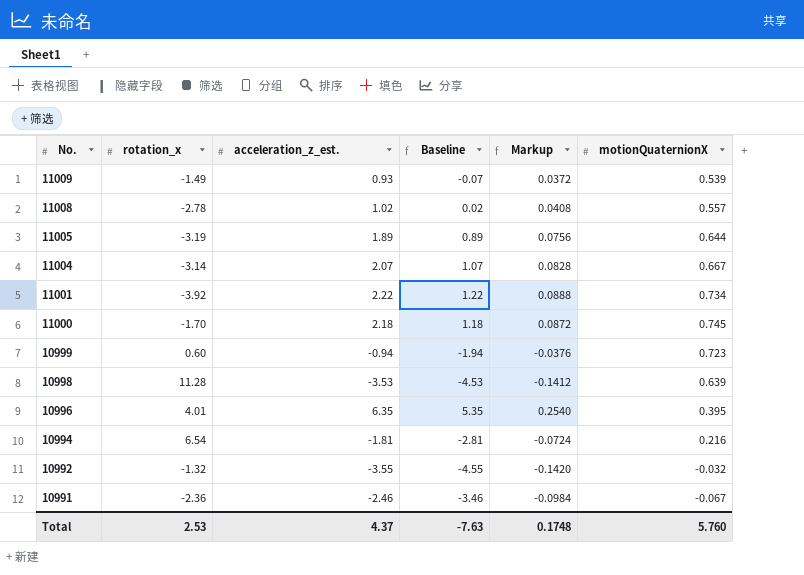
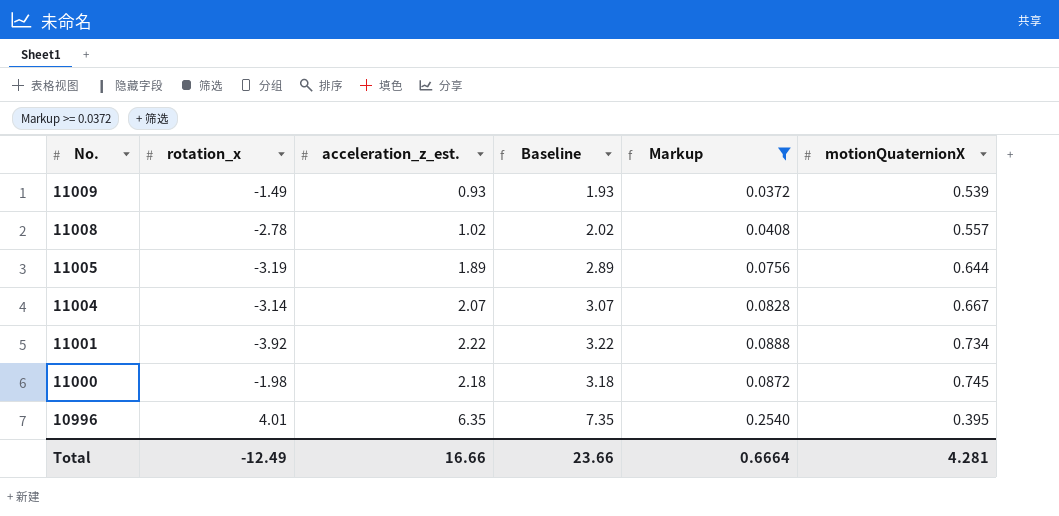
filter: none -> Markup >= 0.0372
column Baseline | formula: [acceleration_z_est.] - 1 -> [acceleration_z_est.] + 1
11000 | rotation_x: -1.70 -> -1.98
Total | rotation_x: 2.53 -> -12.49
Total | acceleration_z_est.: 4.37 -> 16.66
Total | Baseline: -7.63 -> 23.66
Total | Markup: 0.1748 -> 0.6664
Total | motionQuaternionX: 5.760 -> 4.281

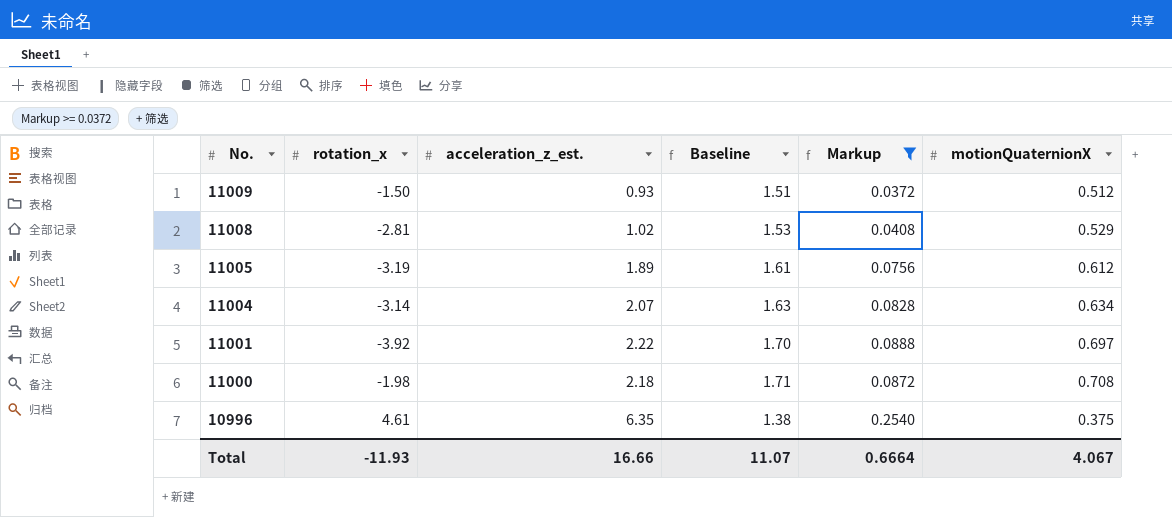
column Baseline | formula: [acceleration_z_est.] + 1 -> [motionQuaternionX] + 1
11009 | rotation_x: -1.49 -> -1.50
11009 | motionQuaternionX: 0.539 -> 0.512
11008 | rotation_x: -2.78 -> -2.81
11008 | motionQuaternionX: 0.557 -> 0.529
11005 | motionQuaternionX: 0.644 -> 0.612
11004 | motionQuaternionX: 0.667 -> 0.634
11001 | motionQuaternionX: 0.734 -> 0.697
11000 | motionQuaternionX: 0.745 -> 0.708
10996 | rotation_x: 4.01 -> 4.61
10996 | motionQuaternionX: 0.395 -> 0.375
Total | rotation_x: -12.49 -> -11.93
Total | Baseline: 23.66 -> 11.07
Total | motionQuaternionX: 4.281 -> 4.067

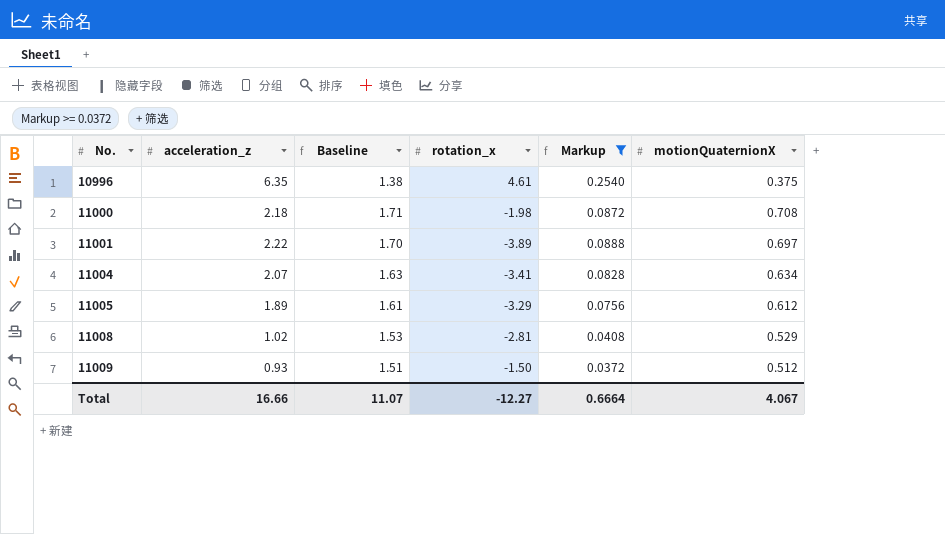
row order: No. descending -> No. ascending
column name: acceleration_z_est. -> acceleration_z
column rotation_x | position: 2 -> 4
11001 | rotation_x: -3.92 -> -3.89
11004 | rotation_x: -3.14 -> -3.41
11005 | rotation_x: -3.19 -> -3.29
Total | rotation_x: -11.93 -> -12.27

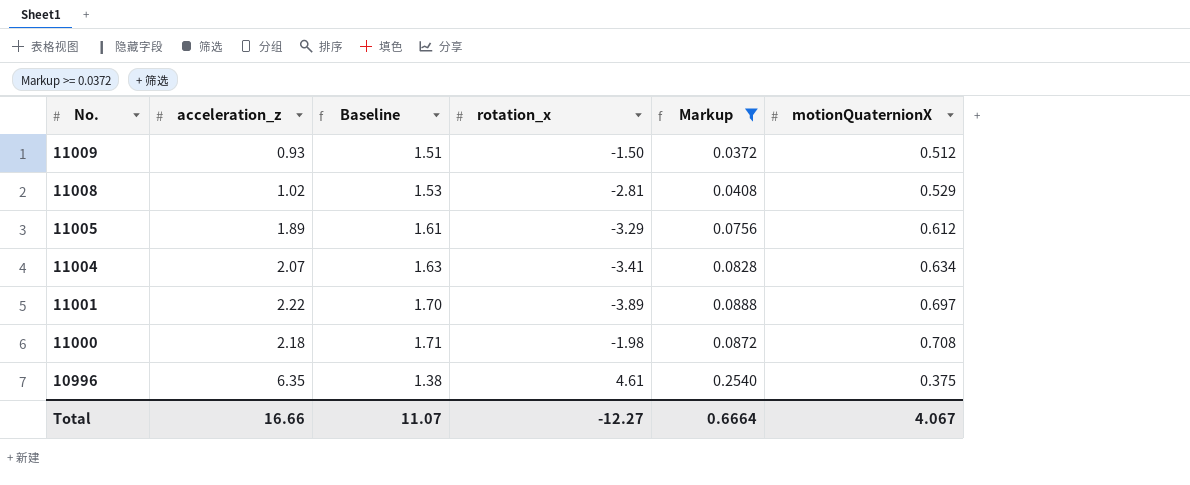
row order: No. ascending -> No. descending

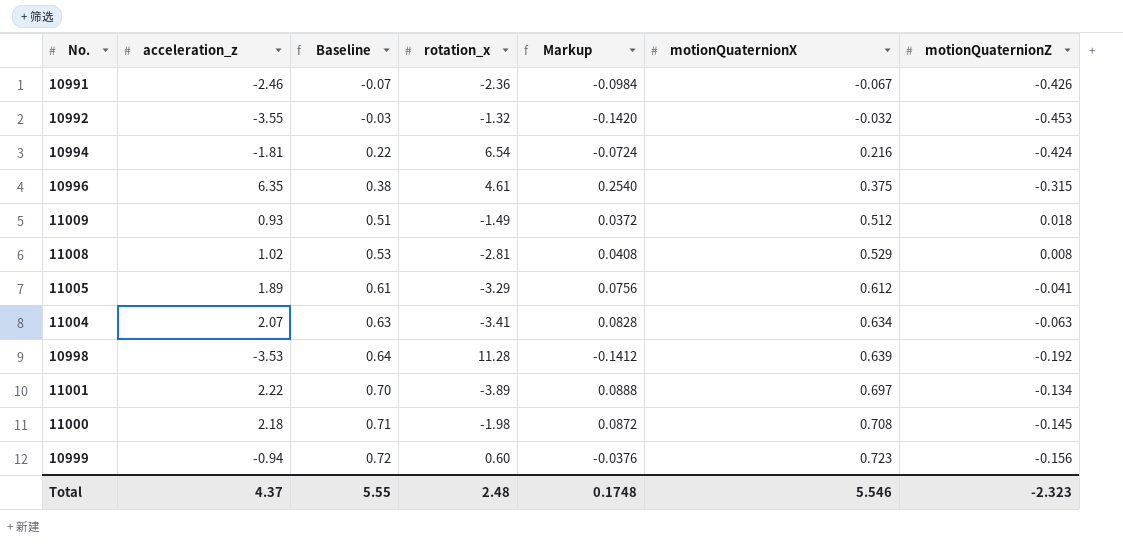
filter: Markup >= 0.0372 -> none
row order: No. descending -> Baseline ascending
column Baseline | formula: [motionQuaternionX] + 1 -> [motionQuaternionX] + 0
column motionQuaternionZ | position: none -> 7
11009 | rotation_x: -1.50 -> -1.49
Total | acceleration_z: 16.66 -> 4.37
Total | Baseline: 11.07 -> 5.55
Total | rotation_x: -12.27 -> 2.48
Total | Markup: 0.6664 -> 0.1748
Total | motionQuaternionX: 4.067 -> 5.546

